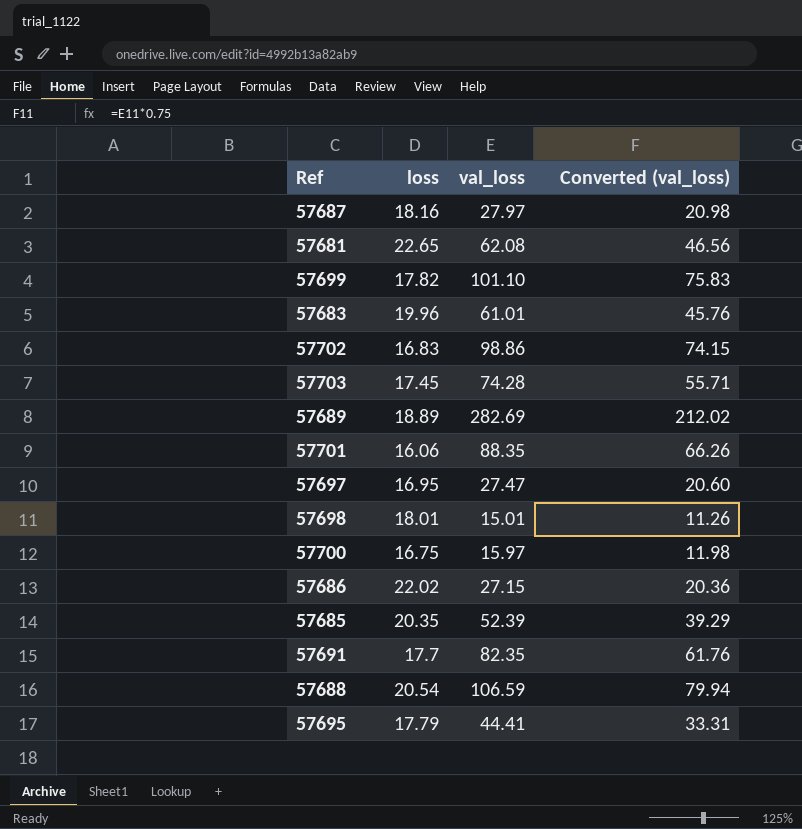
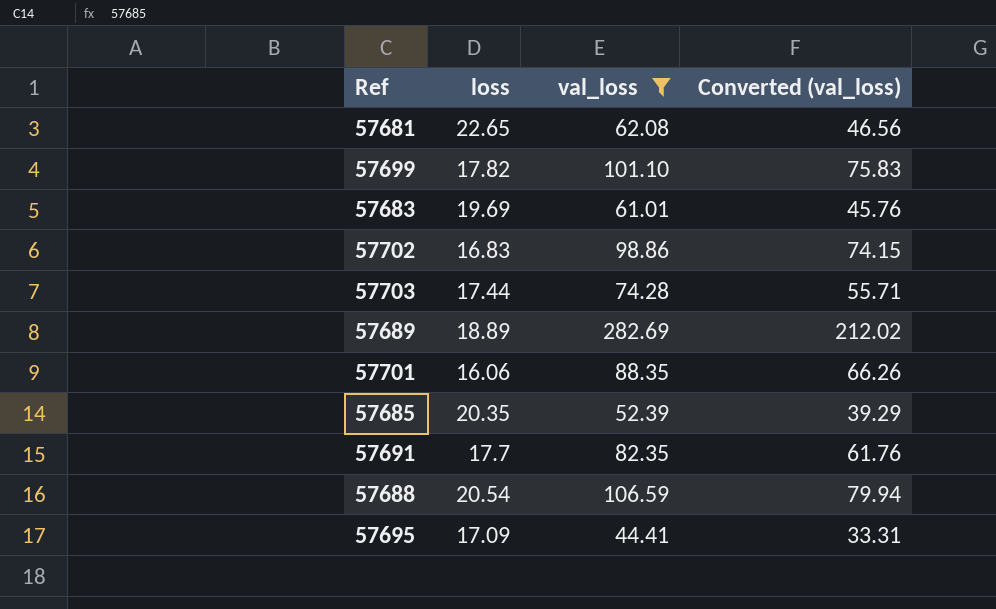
filter: none -> val_loss >= 44.41
57683 | loss: 19.96 -> 19.69
57703 | loss: 17.45 -> 17.44
57695 | loss: 17.79 -> 17.09

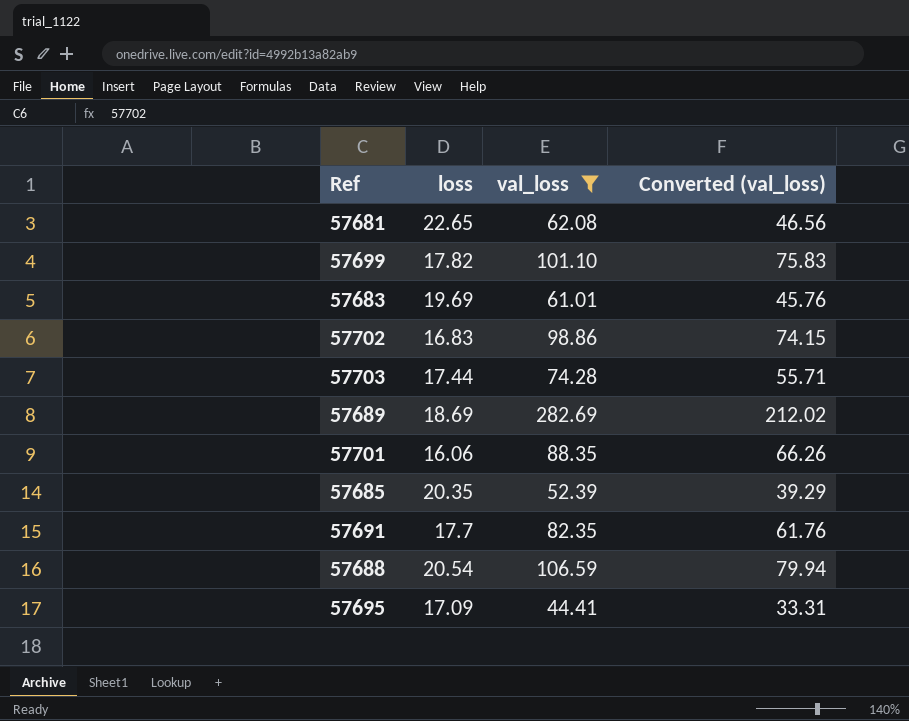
57689 | loss: 18.89 -> 18.69

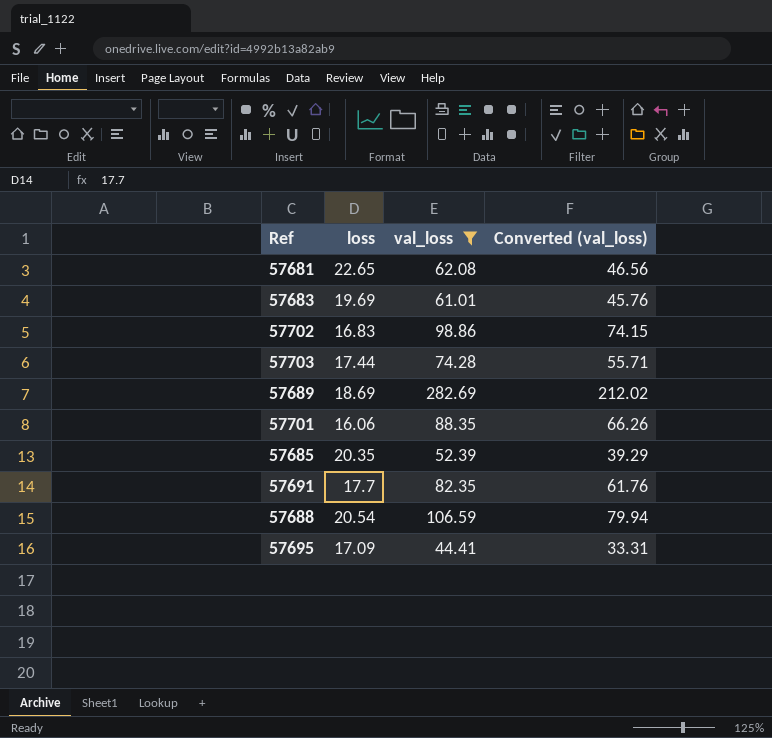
row 57699: 17.82 | 101.10 | 75.83 -> none

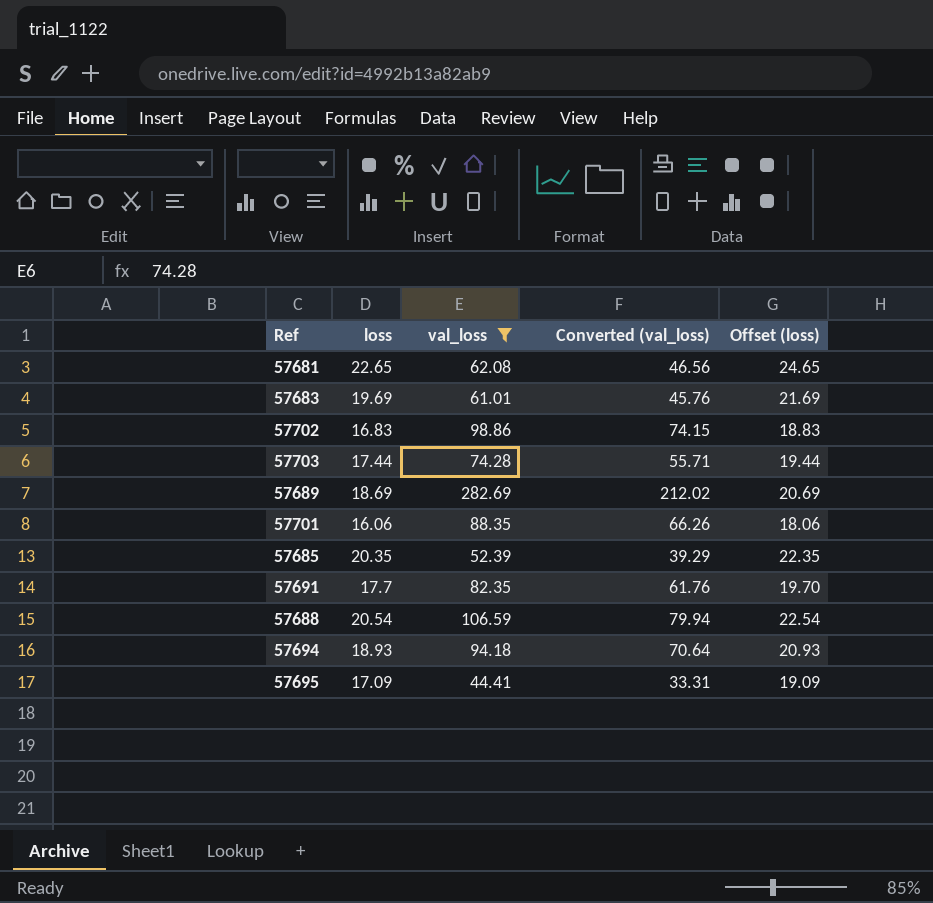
column Offset (loss) | formula: none -> [loss] + 2
row 57694: none -> 18.93 | 94.18 | 70.64 | 20.93

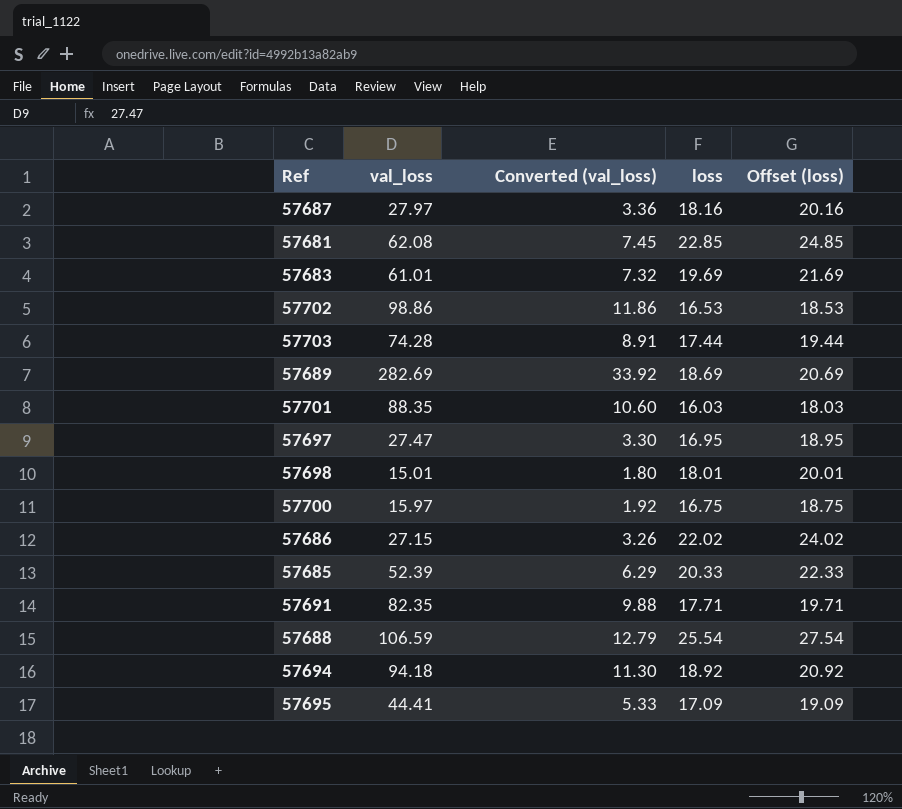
filter: val_loss >= 44.41 -> none
column Converted (val_loss) | formula: [val_loss] * 0.75 -> [val_loss] * 0.12
column loss | position: 2 -> 4
57681 | loss: 22.65 -> 22.85
57681 | Offset (loss): 24.65 -> 24.85
57702 | loss: 16.83 -> 16.53
57702 | Offset (loss): 18.83 -> 18.53
57701 | loss: 16.06 -> 16.03
57701 | Offset (loss): 18.06 -> 18.03
57685 | loss: 20.35 -> 20.33
57685 | Offset (loss): 22.35 -> 22.33
57691 | loss: 17.7 -> 17.71
57691 | Offset (loss): 19.70 -> 19.71
57688 | loss: 20.54 -> 25.54
57688 | Offset (loss): 22.54 -> 27.54
57694 | loss: 18.93 -> 18.92
57694 | Offset (loss): 20.93 -> 20.92

